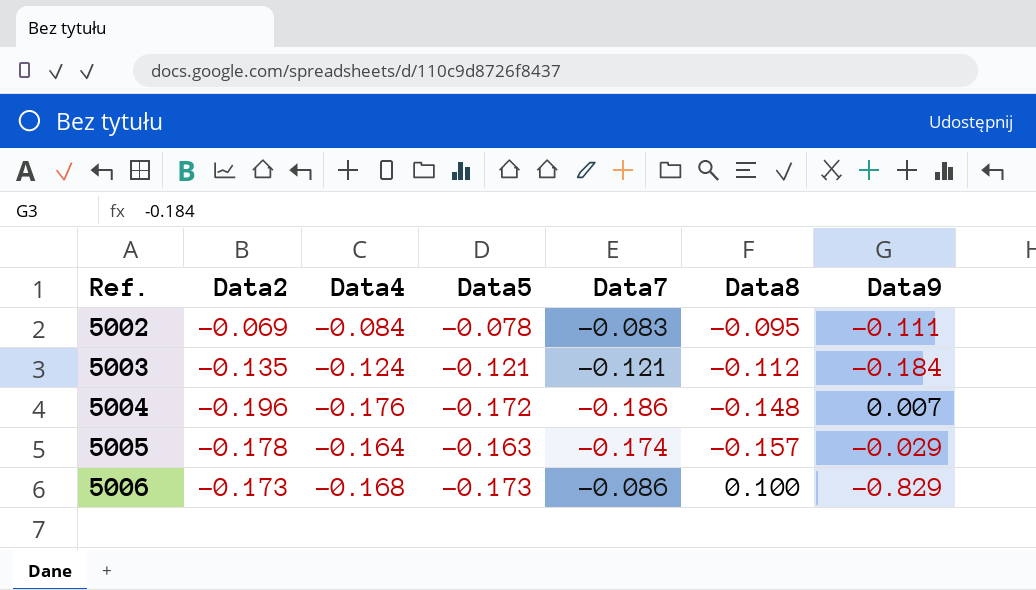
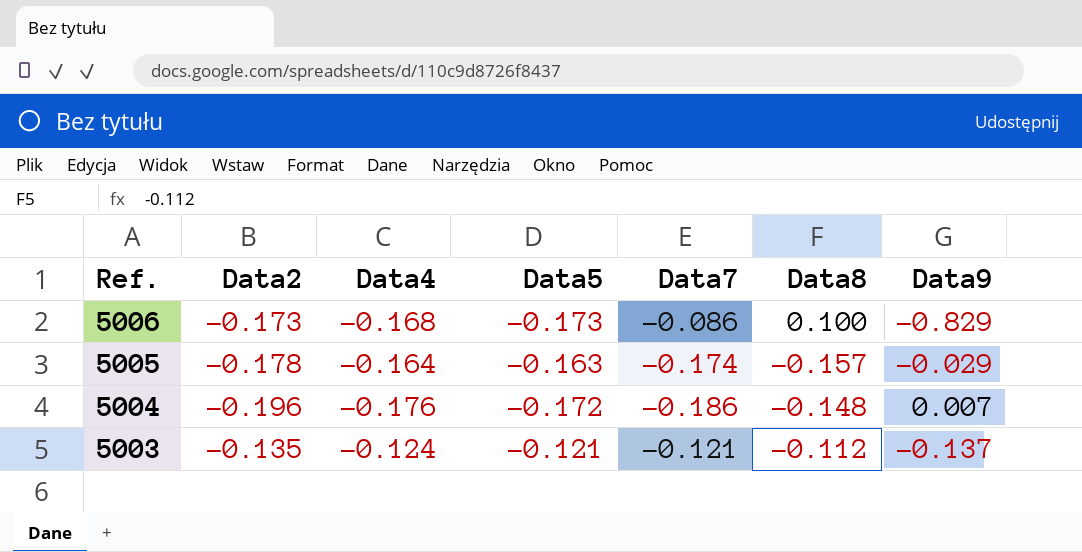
row order: Ref. ascending -> Ref. descending
row 5002: -0.069 | -0.084 | -0.078 | -0.083 | -0.095 | -0.111 -> none
5003 | Data9: -0.184 -> -0.137

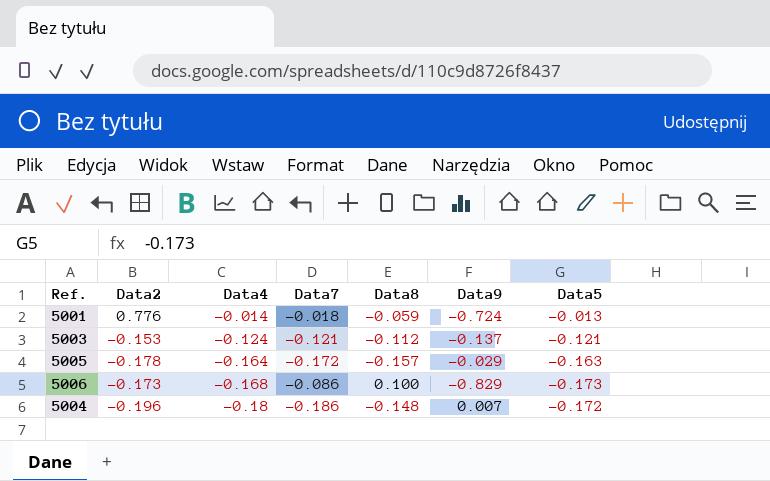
row order: Ref. descending -> Data4 descending
column Data5 | position: 4 -> 7
row 5001: none -> 0.776 | -0.014 | -0.018 | -0.059 | -0.724 | -0.013
5003 | Data2: -0.135 -> -0.153
5005 | Data7: -0.174 -> -0.172
5004 | Data4: -0.176 -> -0.18

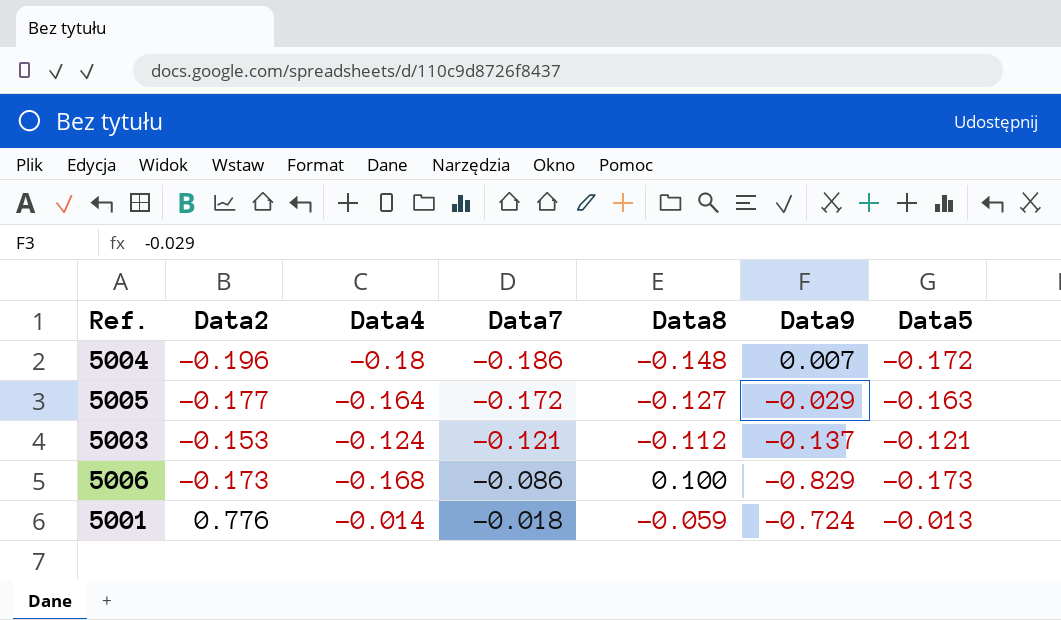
row order: Data4 descending -> Data7 ascending
5005 | Data2: -0.178 -> -0.177
5005 | Data8: -0.157 -> -0.127

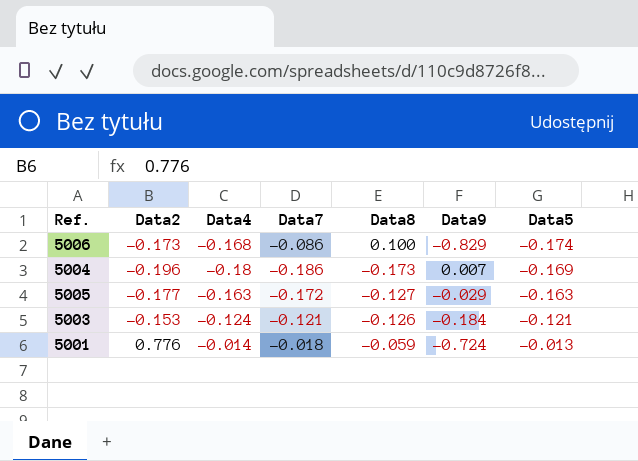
row order: Data7 ascending -> Data5 ascending
5006 | Data5: -0.173 -> -0.174
5004 | Data8: -0.148 -> -0.173
5004 | Data5: -0.172 -> -0.169
5005 | Data4: -0.164 -> -0.163
5003 | Data8: -0.112 -> -0.126
5003 | Data9: -0.137 -> -0.184

